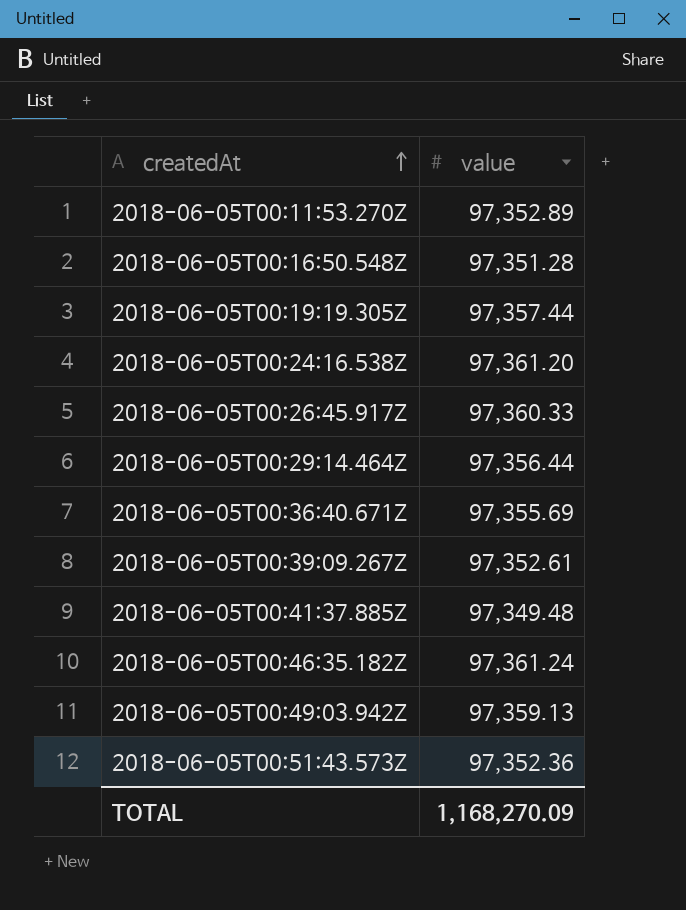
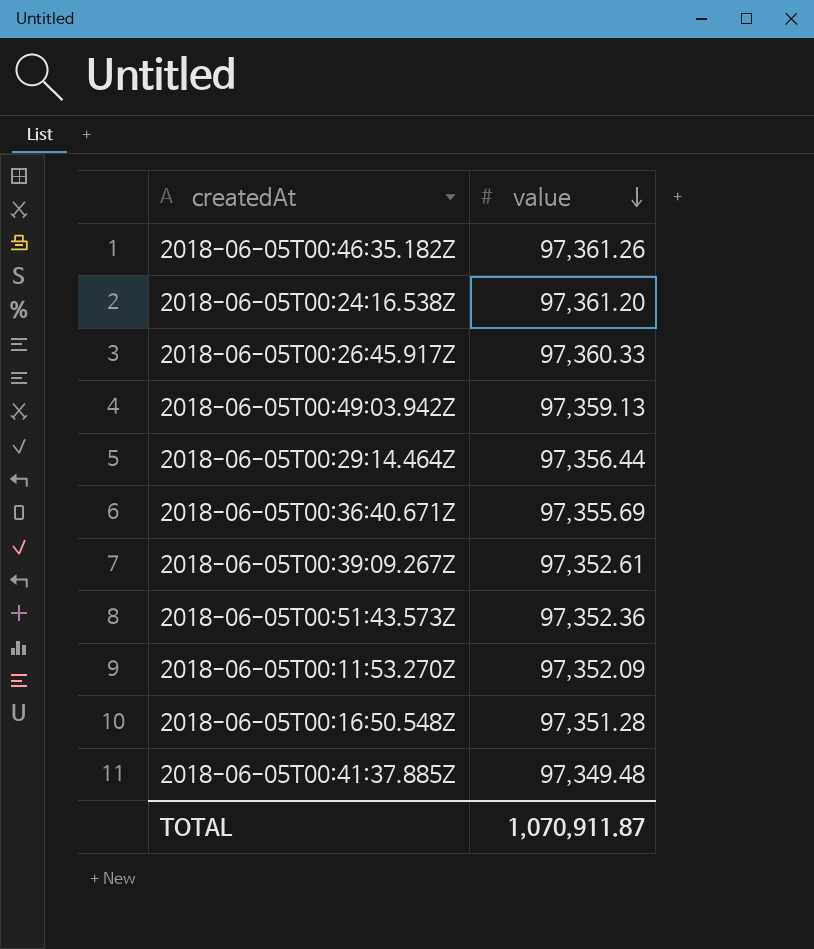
row order: createdAt ascending -> value descending
row 2018-06-05T00:19:19.305Z: 97,357.44 -> none
2018-06-05T00:46:35.182Z | value: 97,361.24 -> 97,361.26
2018-06-05T00:11:53.270Z | value: 97,352.89 -> 97,352.09
TOTAL | value: 1,168,270.09 -> 1,070,911.87

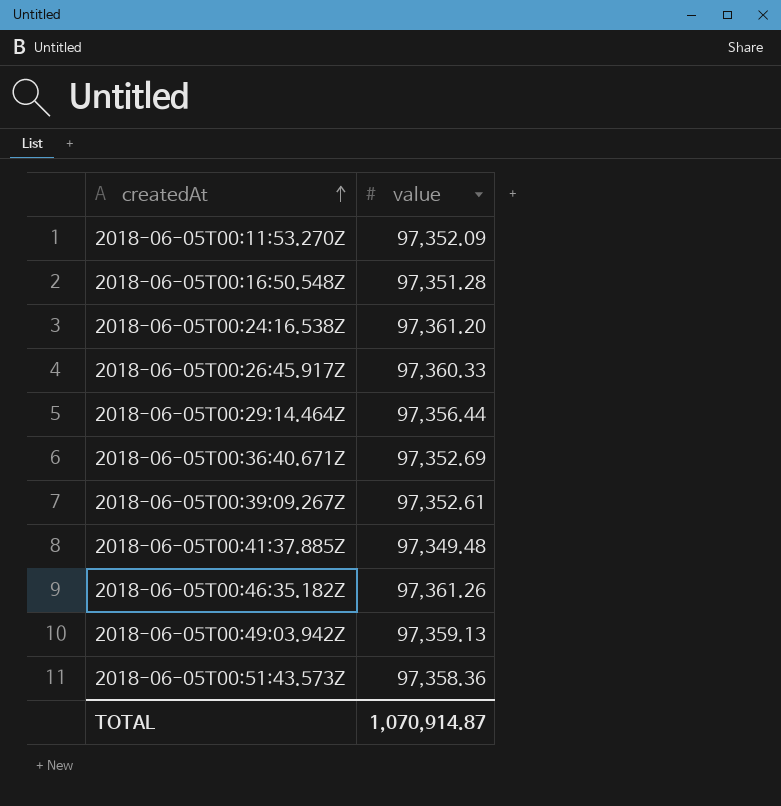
row order: value descending -> createdAt ascending
2018-06-05T00:36:40.671Z | value: 97,355.69 -> 97,352.69
2018-06-05T00:51:43.573Z | value: 97,352.36 -> 97,358.36
TOTAL | value: 1,070,911.87 -> 1,070,914.87

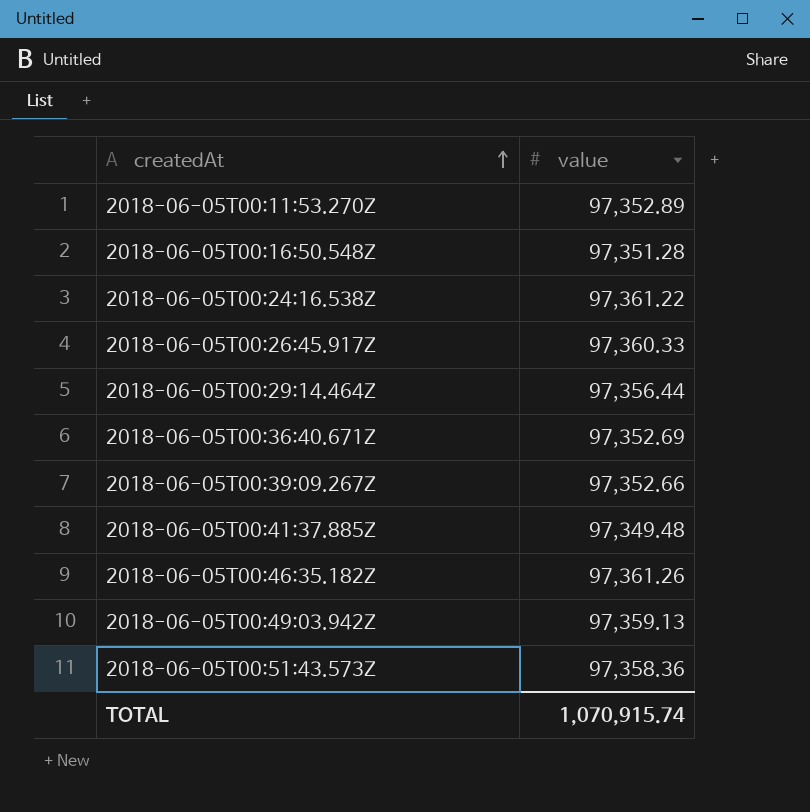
2018-06-05T00:11:53.270Z | value: 97,352.09 -> 97,352.89
2018-06-05T00:24:16.538Z | value: 97,361.20 -> 97,361.22
2018-06-05T00:39:09.267Z | value: 97,352.61 -> 97,352.66
TOTAL | value: 1,070,914.87 -> 1,070,915.74

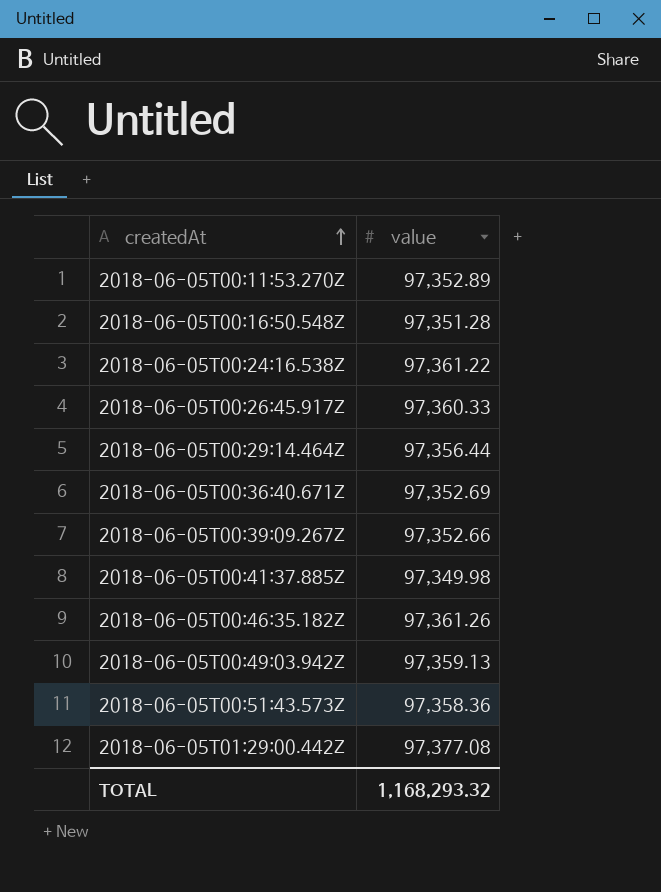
2018-06-05T00:41:37.885Z | value: 97,349.48 -> 97,349.98
row 2018-06-05T01:29:00.442Z: none -> 97,377.08
TOTAL | value: 1,070,915.74 -> 1,168,293.32

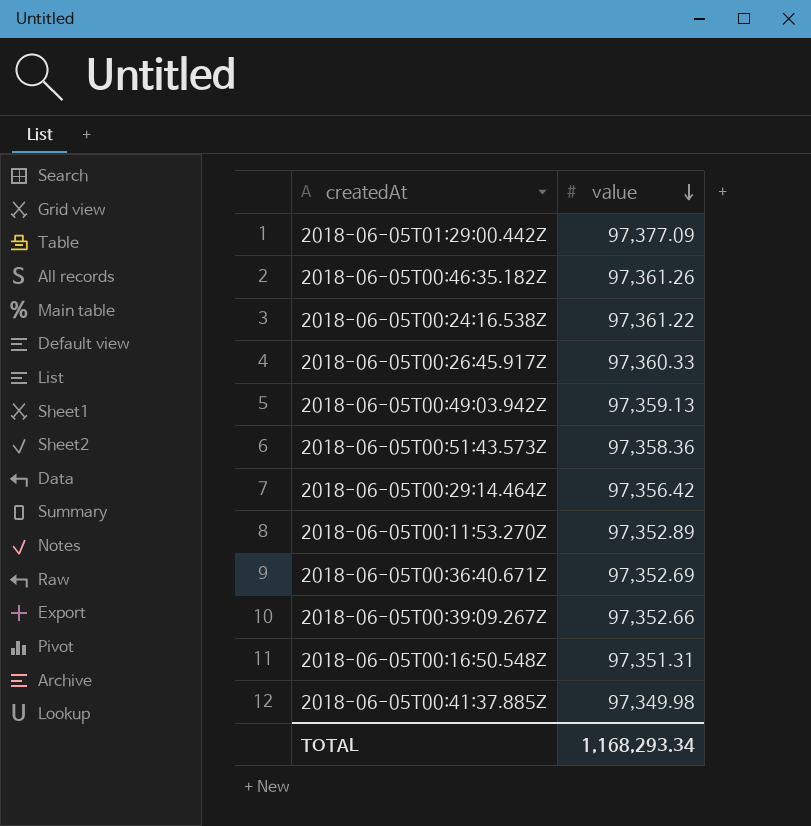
row order: createdAt ascending -> value descending
2018-06-05T01:29:00.442Z | value: 97,377.08 -> 97,377.09
2018-06-05T00:29:14.464Z | value: 97,356.44 -> 97,356.42
2018-06-05T00:16:50.548Z | value: 97,351.28 -> 97,351.31
TOTAL | value: 1,168,293.32 -> 1,168,293.34

